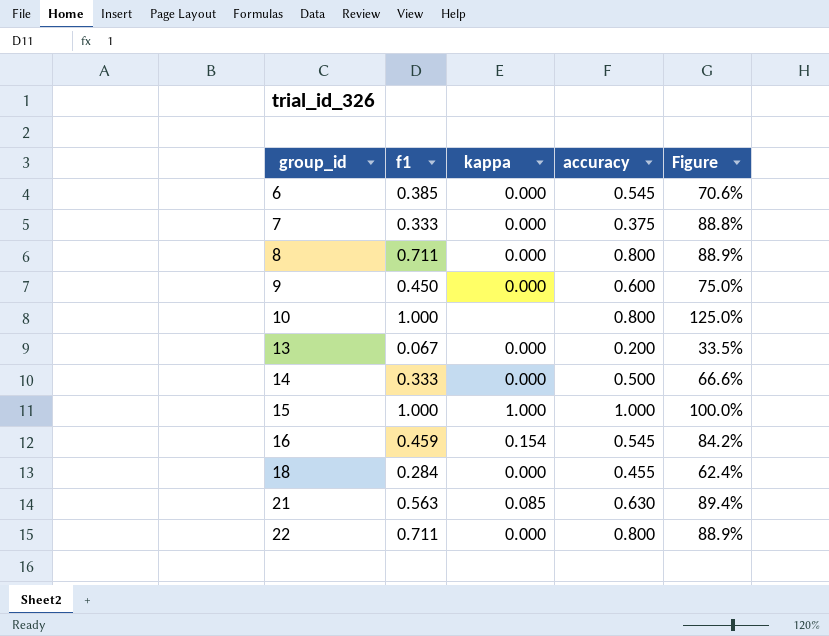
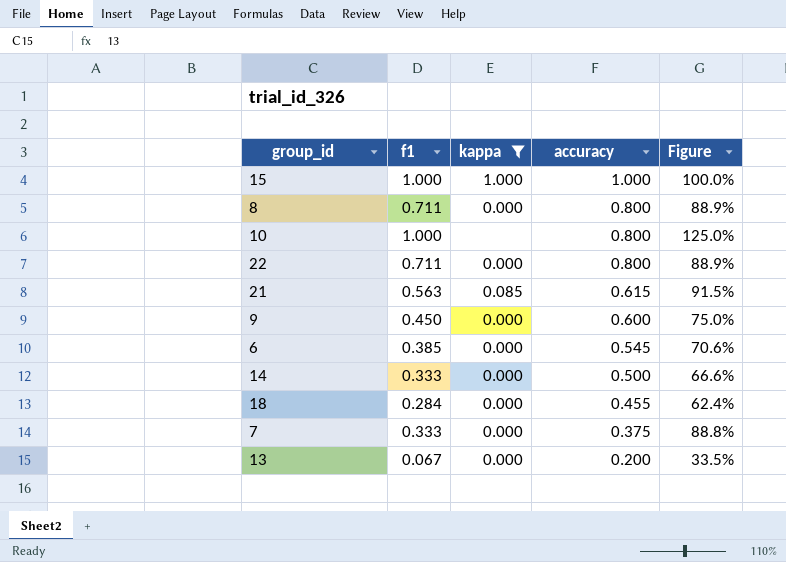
filter: none -> kappa != 0.154
row order: group_id ascending -> accuracy descending
21 | accuracy: 0.630 -> 0.615
21 | Figure: 89.4% -> 91.5%

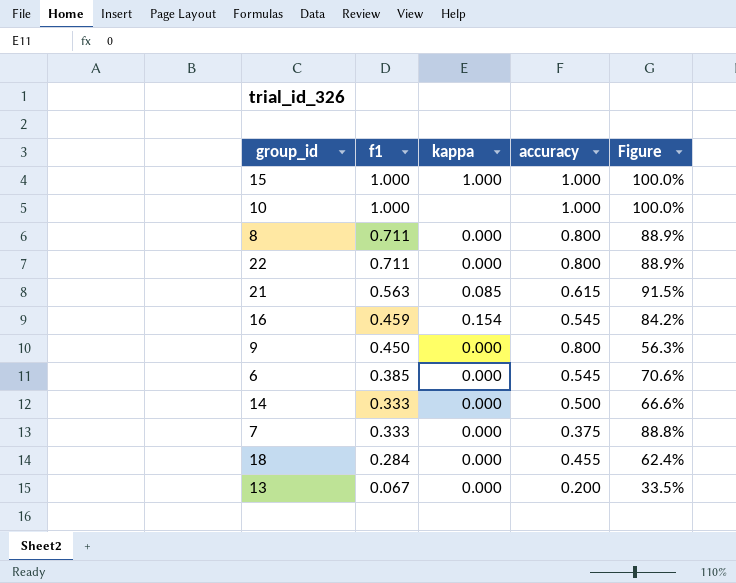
filter: kappa != 0.154 -> none
row order: accuracy descending -> f1 descending
10 | accuracy: 0.800 -> 1.000
10 | Figure: 125.0% -> 100.0%
9 | accuracy: 0.600 -> 0.800
9 | Figure: 75.0% -> 56.3%

